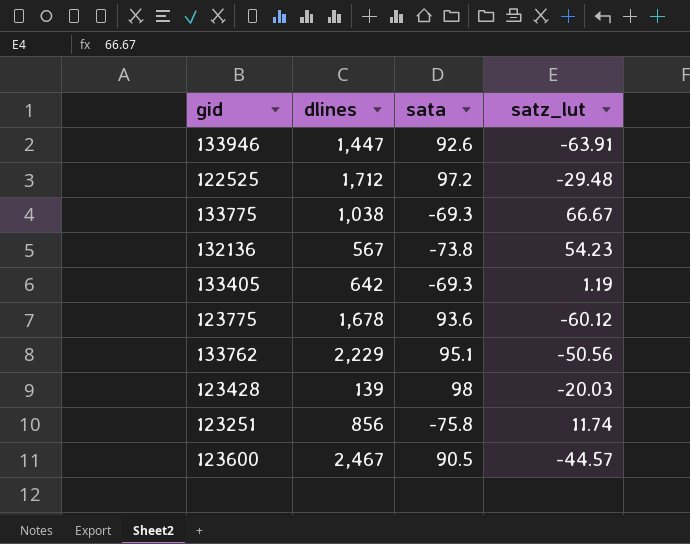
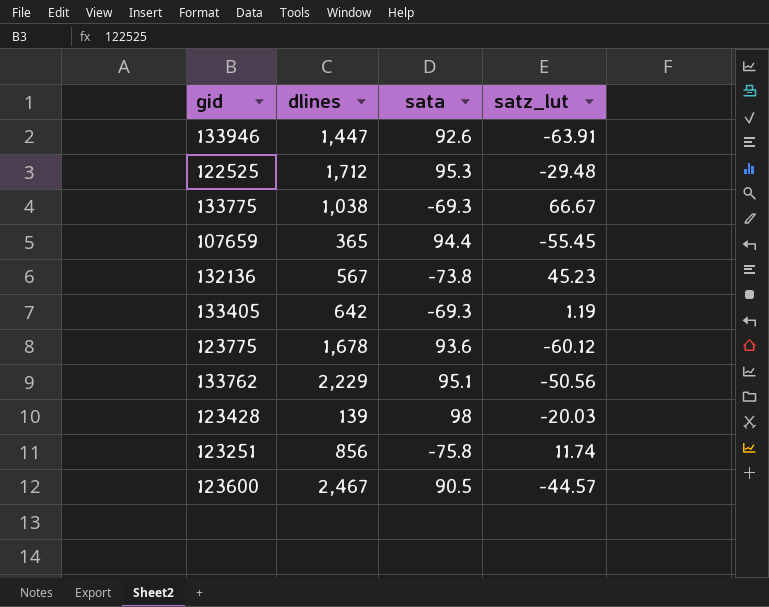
122525 | sata: 97.2 -> 95.3
row 107659: none -> 365 | 94.4 | -55.45
132136 | satz_lut: 54.23 -> 45.23

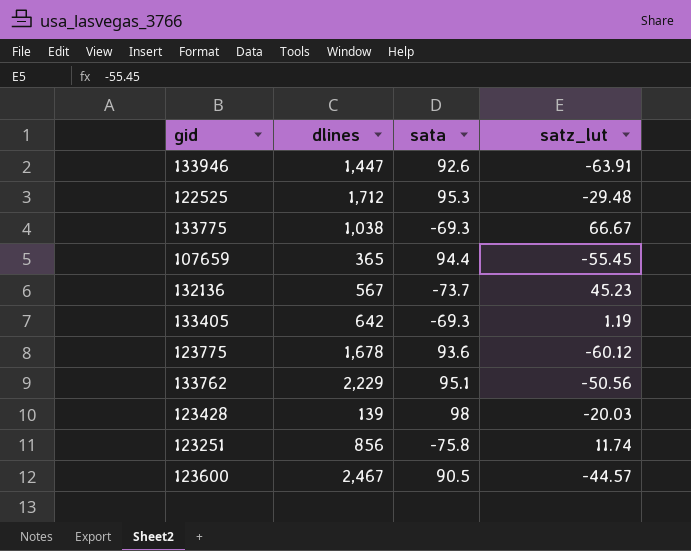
132136 | sata: -73.8 -> -73.7

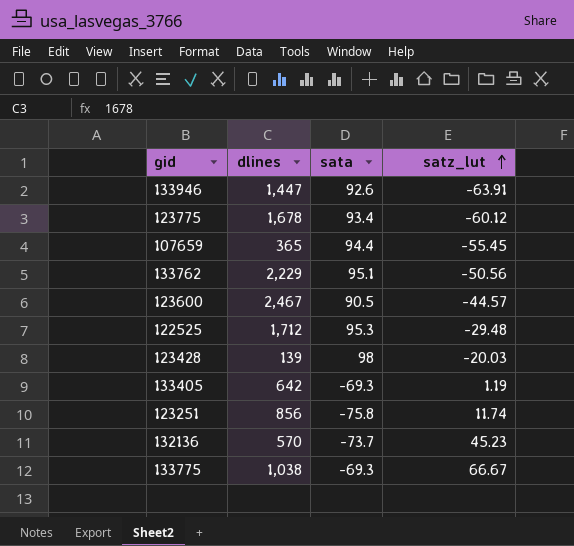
row order: none -> satz_lut ascending
123775 | sata: 93.6 -> 93.4
132136 | dlines: 567 -> 570

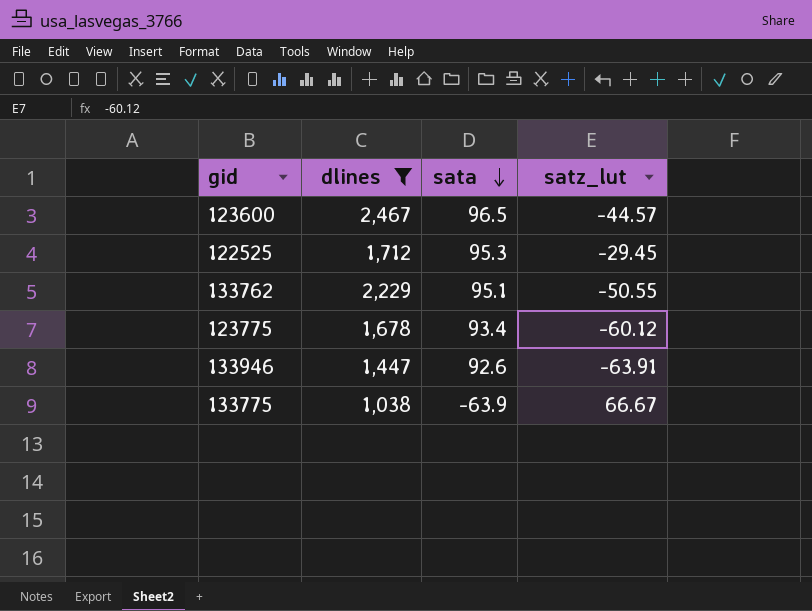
filter: none -> dlines >= 1,038
row order: satz_lut ascending -> sata descending
123600 | sata: 90.5 -> 96.5
122525 | satz_lut: -29.48 -> -29.45
133762 | satz_lut: -50.56 -> -50.55
133775 | sata: -69.3 -> -63.9

